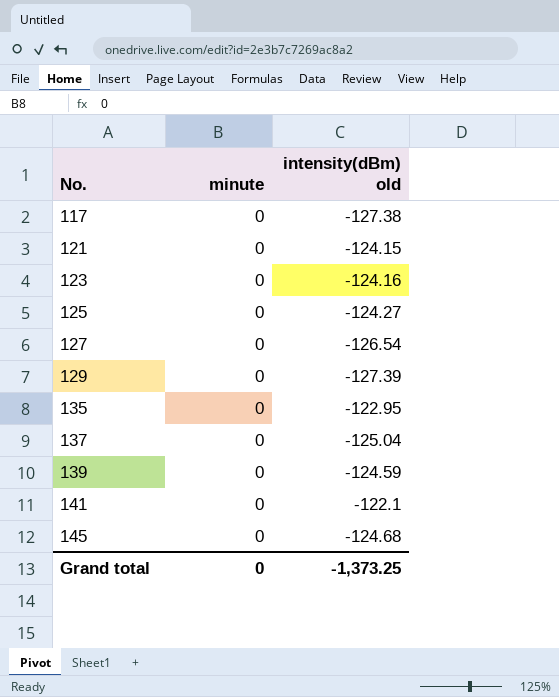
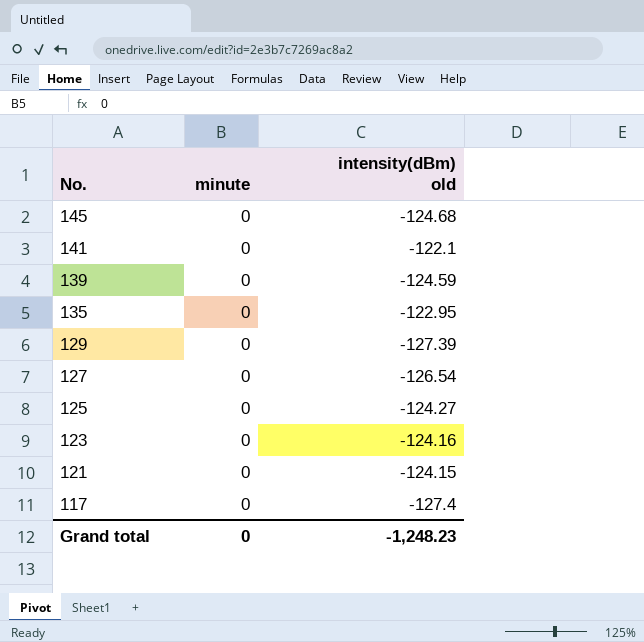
row order: No. ascending -> No. descending
row 137: 0 | -125.04 -> none
117 | intensity(dBm) old: -127.38 -> -127.4
Grand total | intensity(dBm) old: -1,373.25 -> -1,248.23

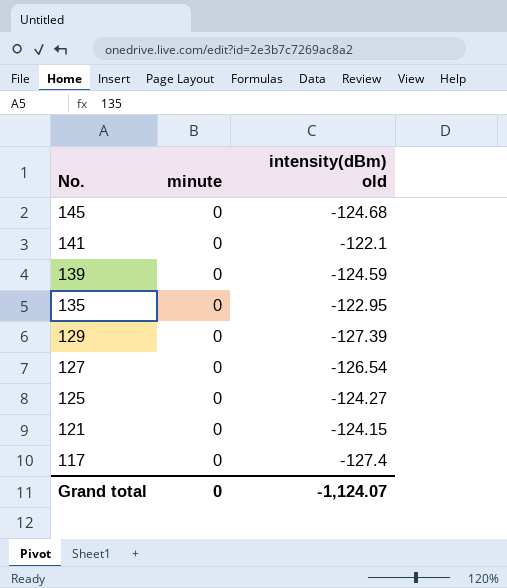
row 123: 0 | -124.16 -> none
Grand total | intensity(dBm) old: -1,248.23 -> -1,124.07

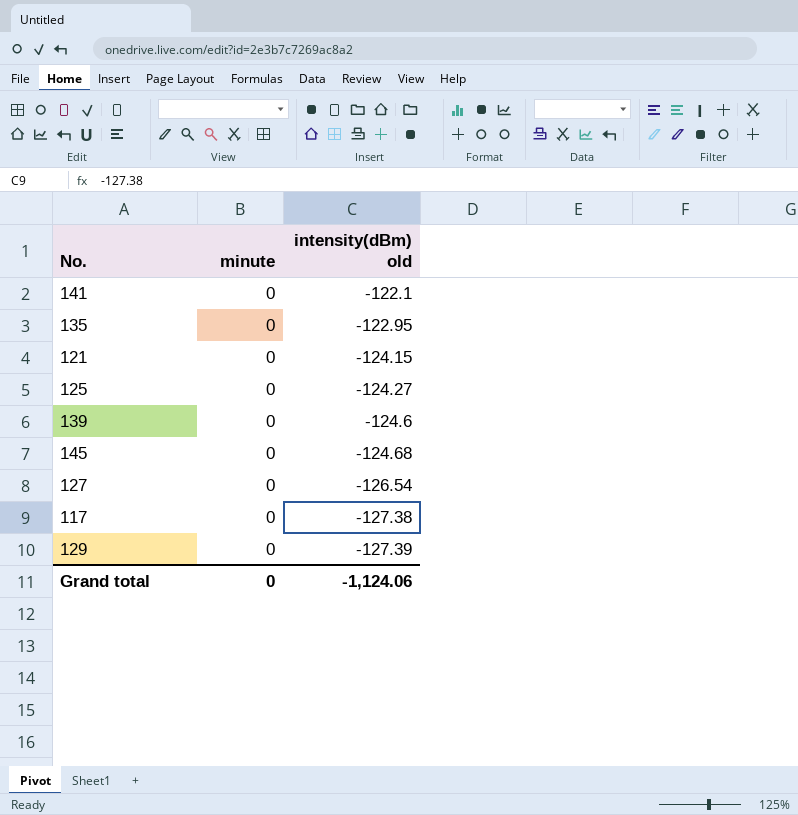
row order: No. descending -> intensity(dBm) old descending
139 | intensity(dBm) old: -124.59 -> -124.6
117 | intensity(dBm) old: -127.4 -> -127.38
Grand total | intensity(dBm) old: -1,124.07 -> -1,124.06

